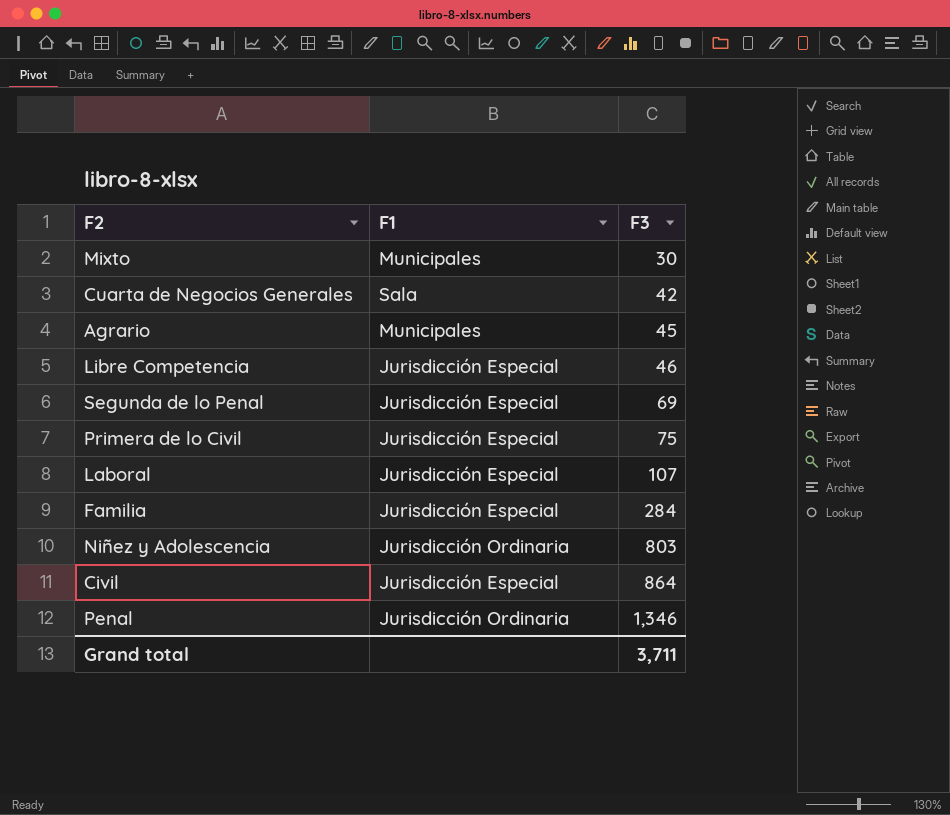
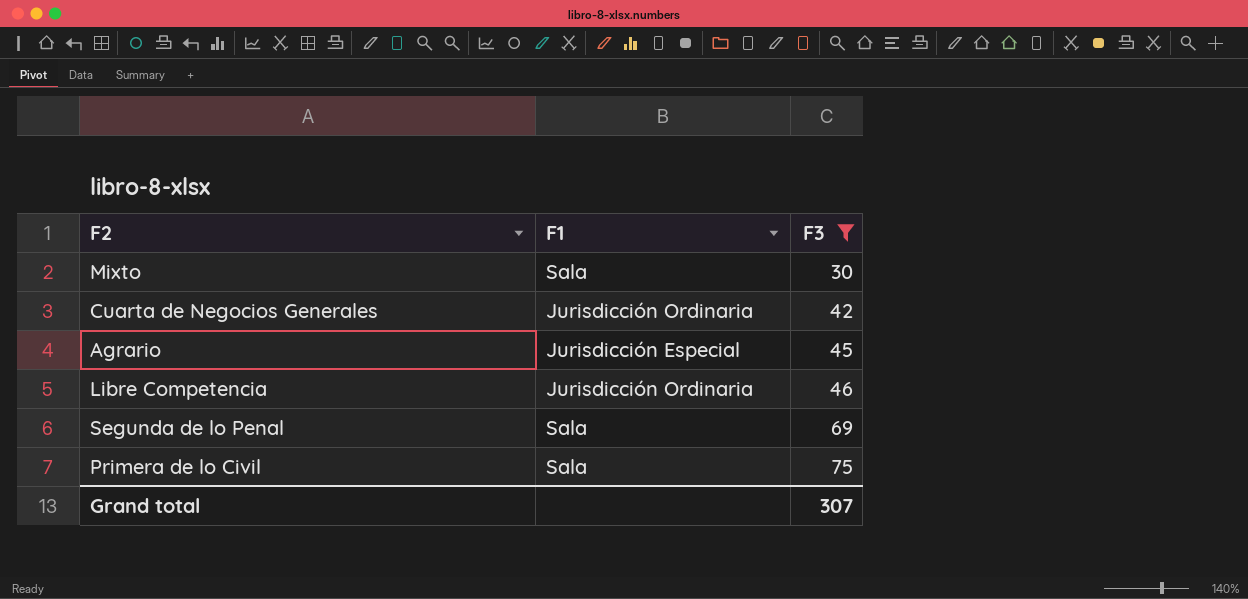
filter: none -> F3 <= 75
Mixto | F1: Municipales -> Sala
Cuarta de Negocios Generales | F1: Sala -> Jurisdicción Ordinaria
Agrario | F1: Municipales -> Jurisdicción Especial
Libre Competencia | F1: Jurisdicción Especial -> Jurisdicción Ordinaria
Segunda de lo Penal | F1: Jurisdicción Especial -> Sala
Primera de lo Civil | F1: Jurisdicción Especial -> Sala
Grand total | F3: 3,711 -> 307

